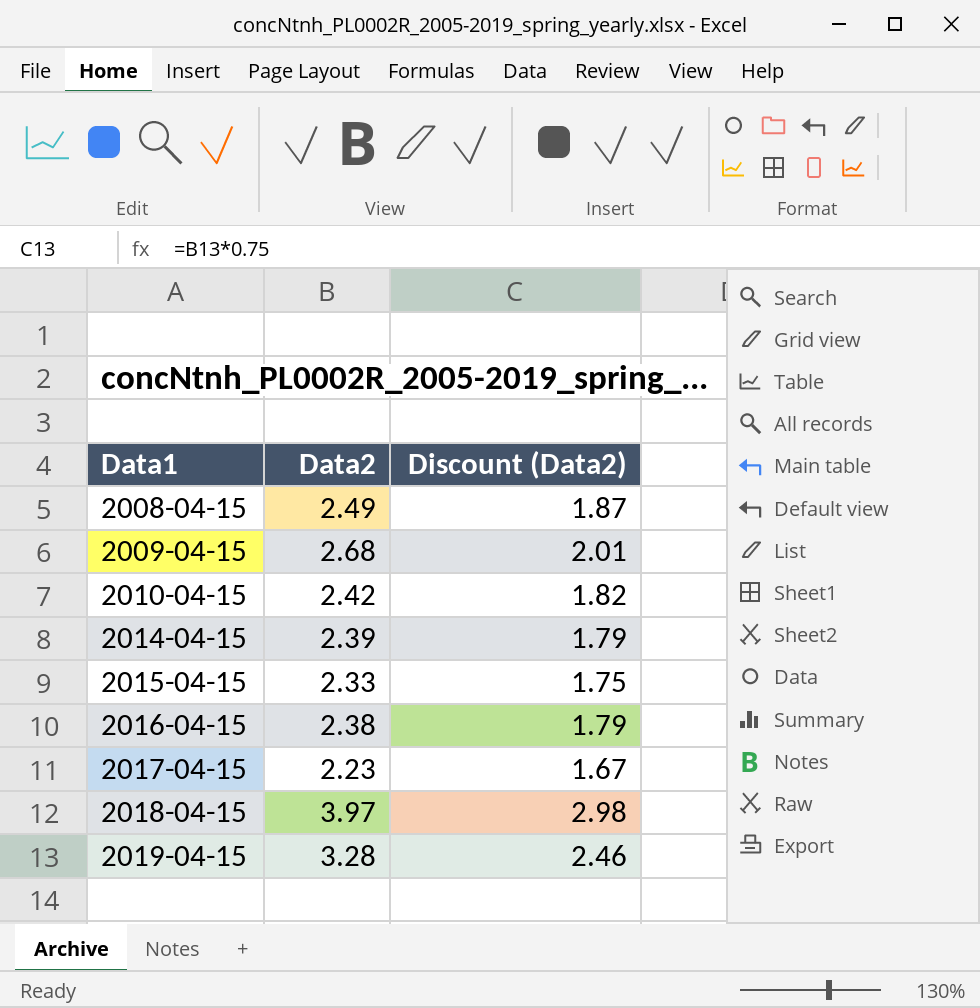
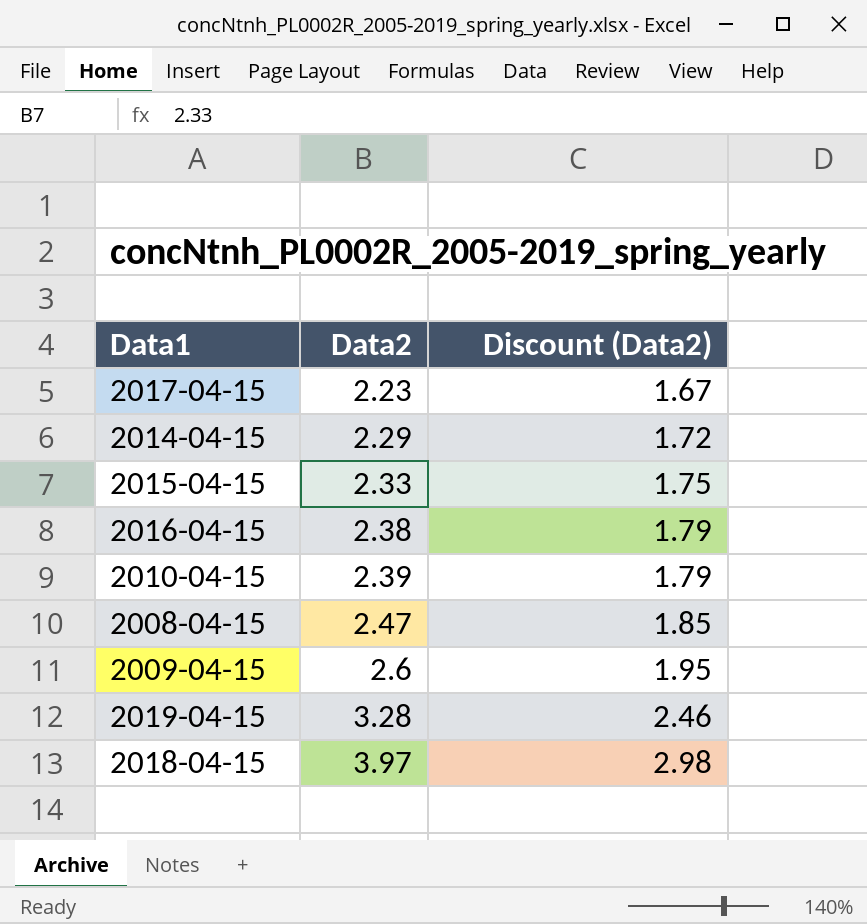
row order: Data1 ascending -> Data2 ascending
2014-04-15 | Data2: 2.39 -> 2.29
2014-04-15 | Discount (Data2): 1.79 -> 1.72
2010-04-15 | Data2: 2.42 -> 2.39
2010-04-15 | Discount (Data2): 1.82 -> 1.79
2008-04-15 | Data2: 2.49 -> 2.47
2008-04-15 | Discount (Data2): 1.87 -> 1.85
2009-04-15 | Data2: 2.68 -> 2.6
2009-04-15 | Discount (Data2): 2.01 -> 1.95

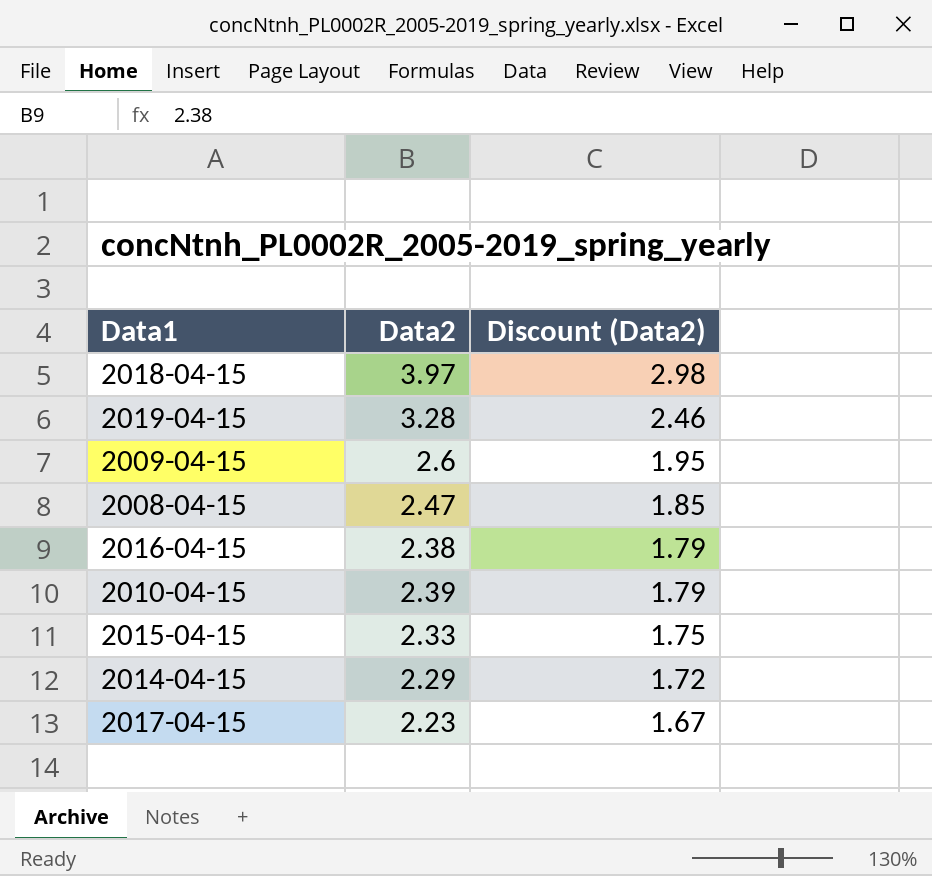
row order: Data2 ascending -> Discount (Data2) descending

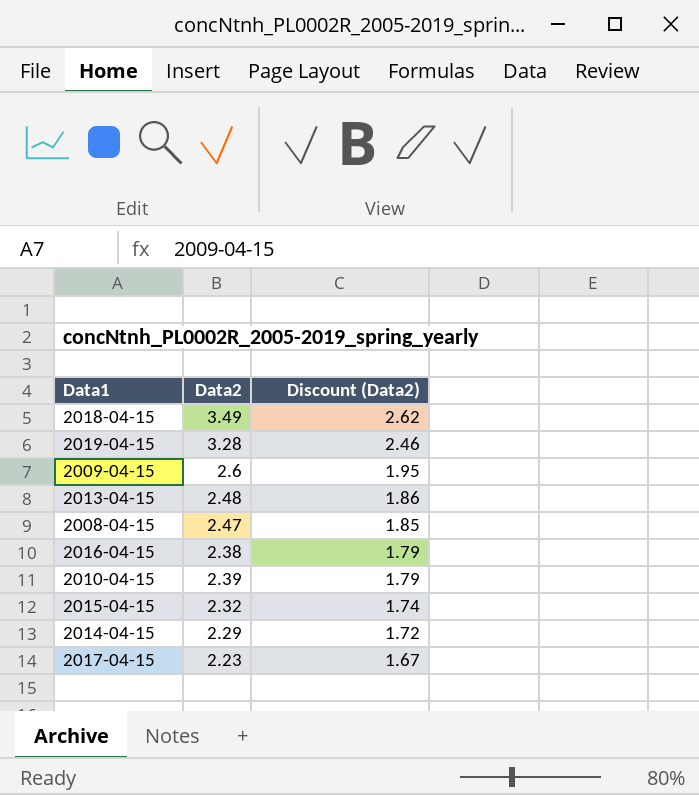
2018-04-15 | Data2: 3.97 -> 3.49
2018-04-15 | Discount (Data2): 2.98 -> 2.62
row 2013-04-15: none -> 2.48 | 1.86
2015-04-15 | Data2: 2.33 -> 2.32
2015-04-15 | Discount (Data2): 1.75 -> 1.74

